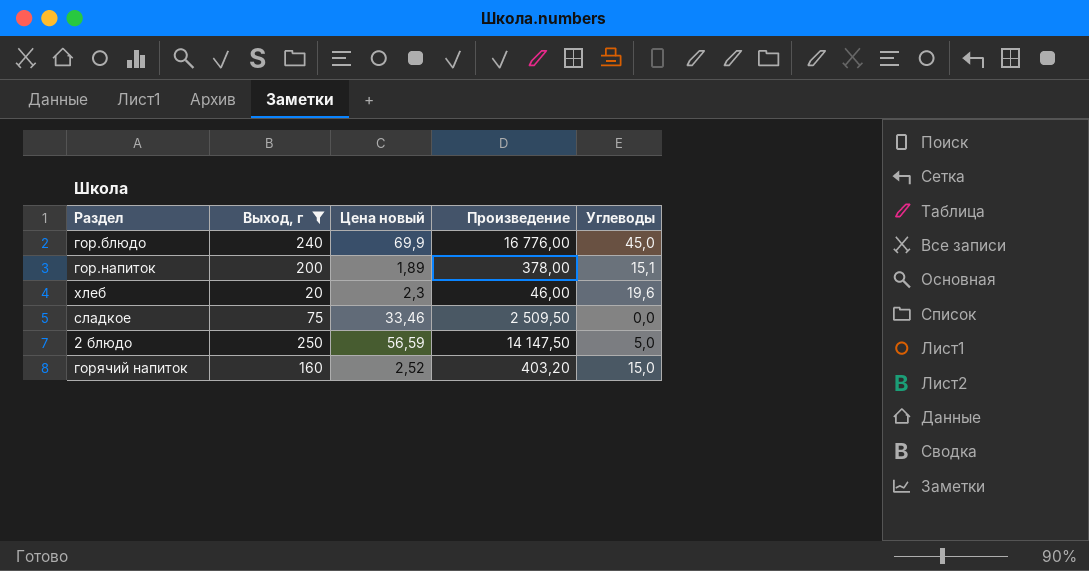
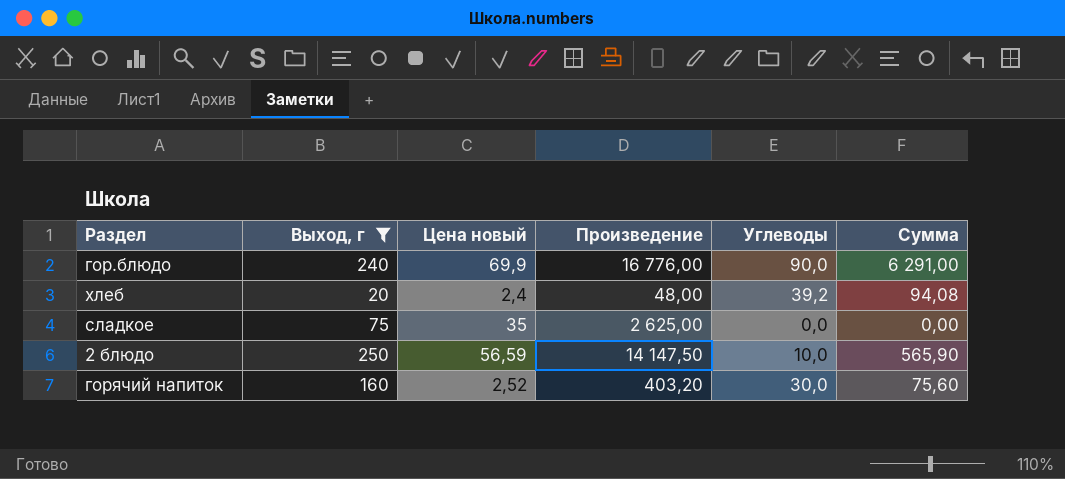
column Сумма | formula: none -> [Цена новый] * [Углеводы]
row гор.напиток: 200 | 1,89 | 378,00 | 15,1 -> none
гор.блюдо | Углеводы: 45,0 -> 90,0
хлеб | Цена новый: 2,3 -> 2,4
хлеб | Произведение: 46,00 -> 48,00
хлеб | Углеводы: 19,6 -> 39,2
сладкое | Цена новый: 33,46 -> 35
сладкое | Произведение: 2 509,50 -> 2 625,00
2 блюдо | Углеводы: 5,0 -> 10,0
горячий напиток | Углеводы: 15,0 -> 30,0

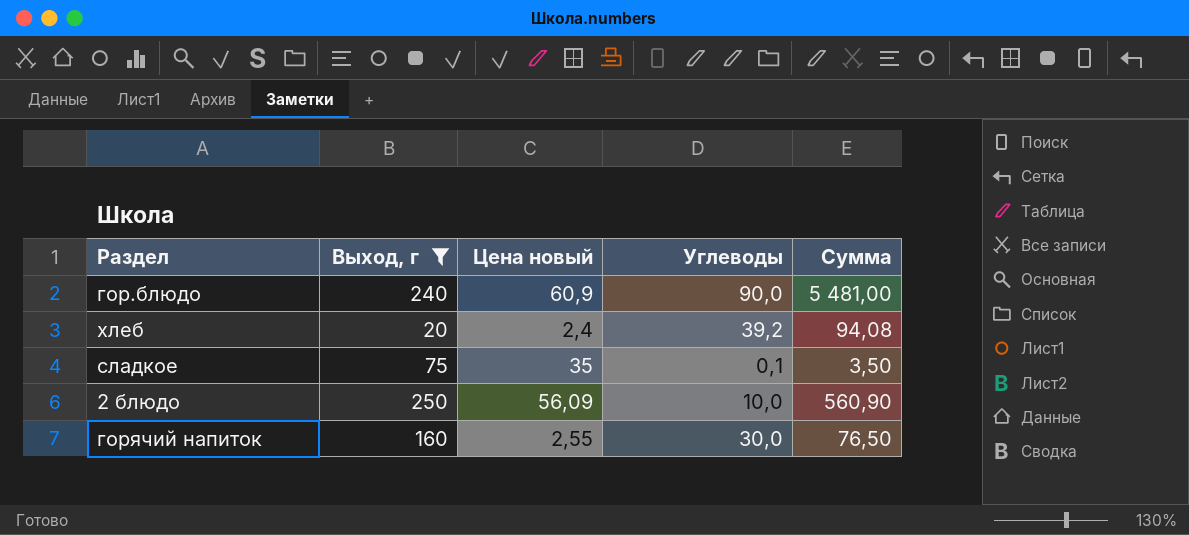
column Произведение | formula: [Выход, г] * [Цена новый] -> none
гор.блюдо | Цена новый: 69,9 -> 60,9
гор.блюдо | Сумма: 6 291,00 -> 5 481,00
сладкое | Углеводы: 0,0 -> 0,1
сладкое | Сумма: 0,00 -> 3,50
2 блюдо | Цена новый: 56,59 -> 56,09
2 блюдо | Сумма: 565,90 -> 560,90
горячий напиток | Цена новый: 2,52 -> 2,55
горячий напиток | Сумма: 75,60 -> 76,50

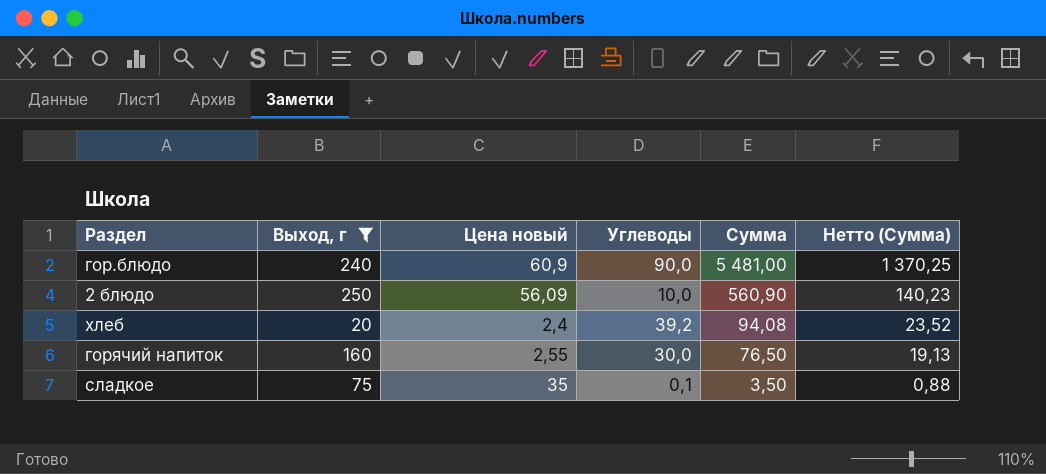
row order: none -> Сумма descending
column Нетто (Сумма) | formula: none -> [Сумма] * 0,25

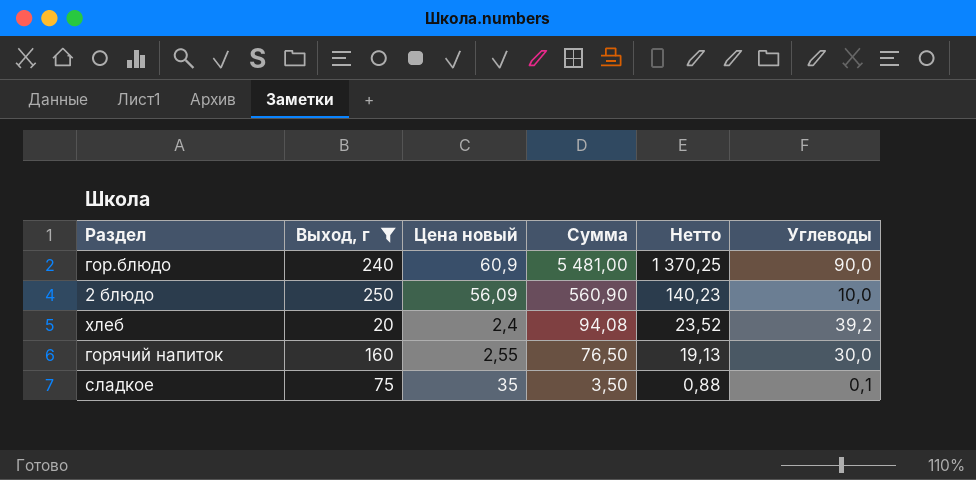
column name: Нетто (Сумма) -> Нетто
column Углеводы | position: 4 -> 6

